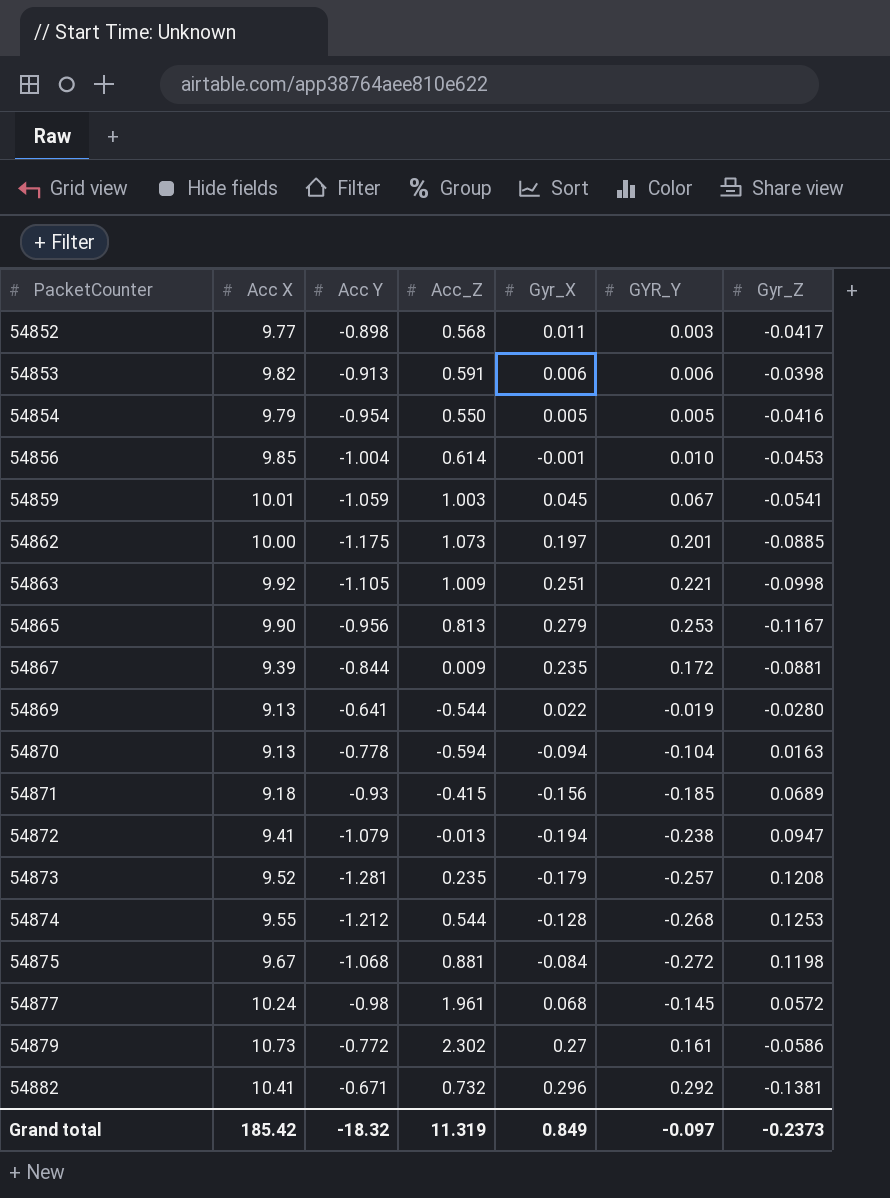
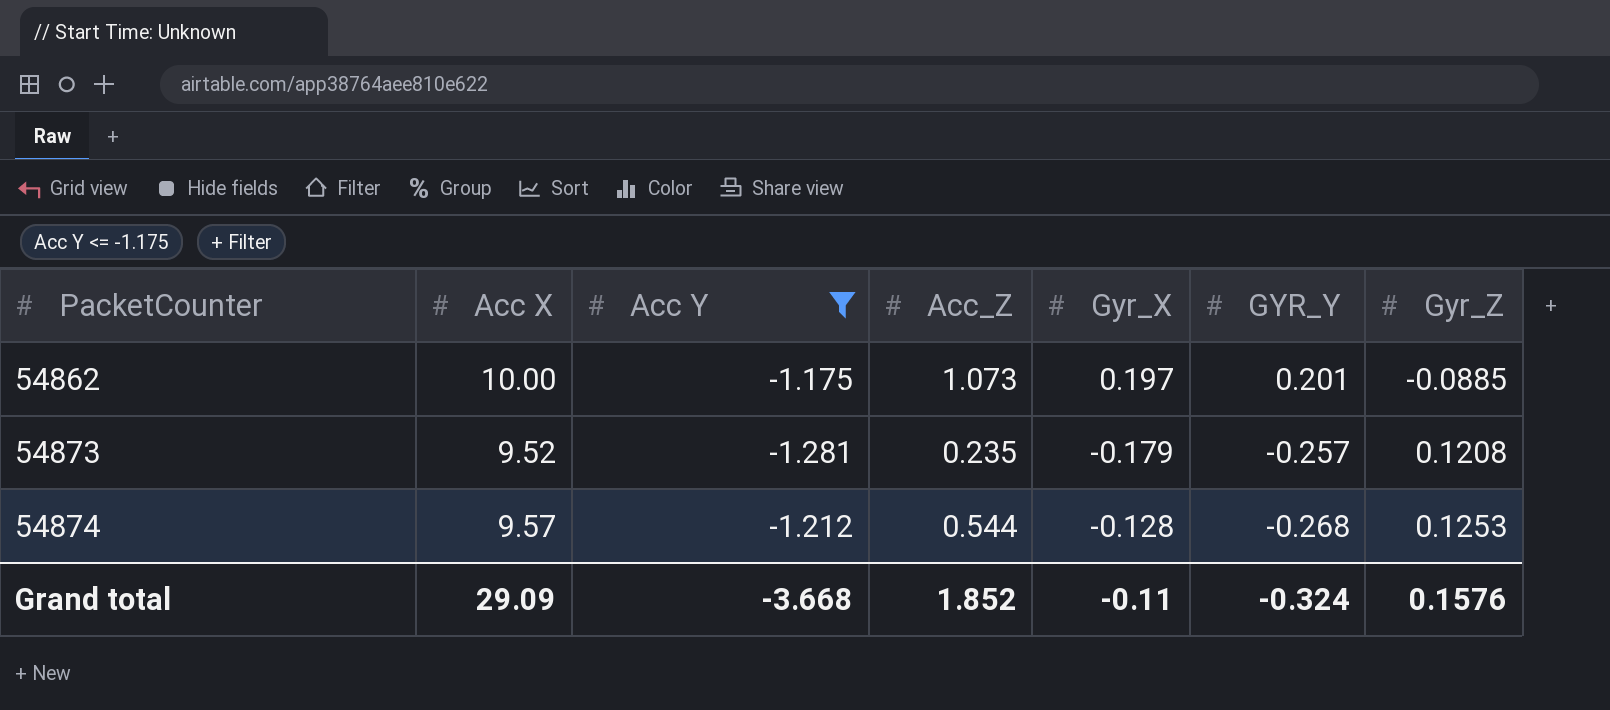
filter: none -> Acc Y <= -1.175
54874 | Acc X: 9.55 -> 9.57
Grand total | Acc X: 185.42 -> 29.09
Grand total | Acc Y: -18.32 -> -3.668
Grand total | Acc_Z: 11.319 -> 1.852
Grand total | Gyr_X: 0.849 -> -0.11
Grand total | GYR_Y: -0.097 -> -0.324
Grand total | Gyr_Z: -0.2373 -> 0.1576

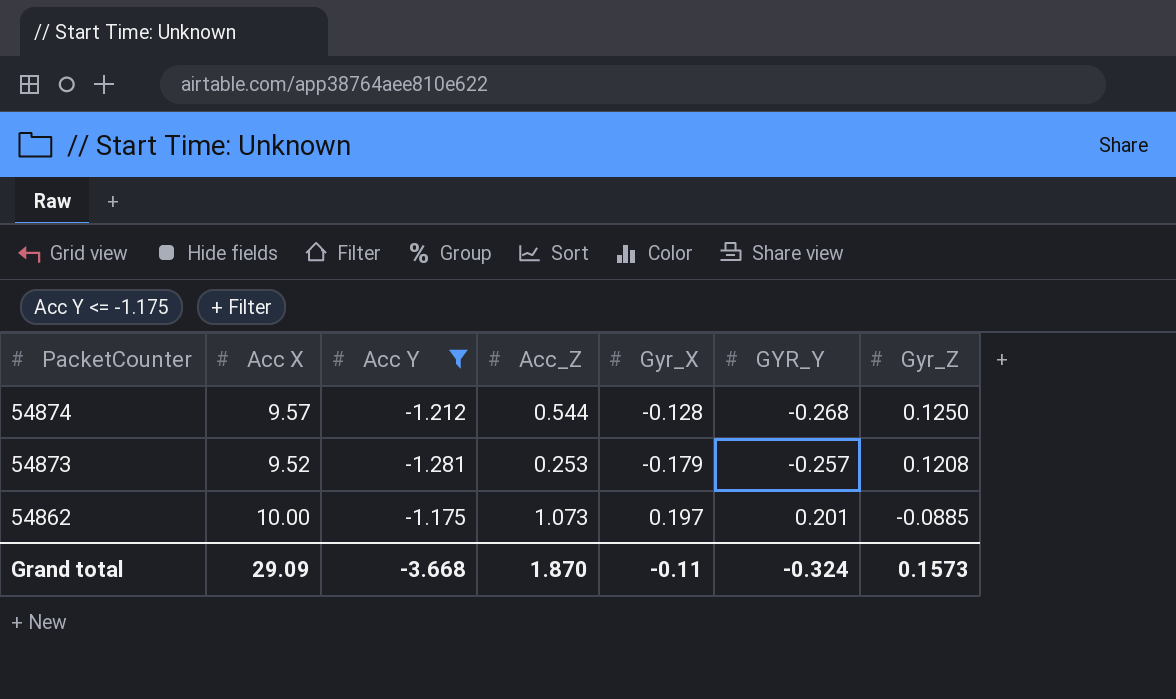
row order: PacketCounter ascending -> PacketCounter descending
54874 | Gyr_Z: 0.1253 -> 0.1250
54873 | Acc_Z: 0.235 -> 0.253
Grand total | Acc_Z: 1.852 -> 1.870
Grand total | Gyr_Z: 0.1576 -> 0.1573

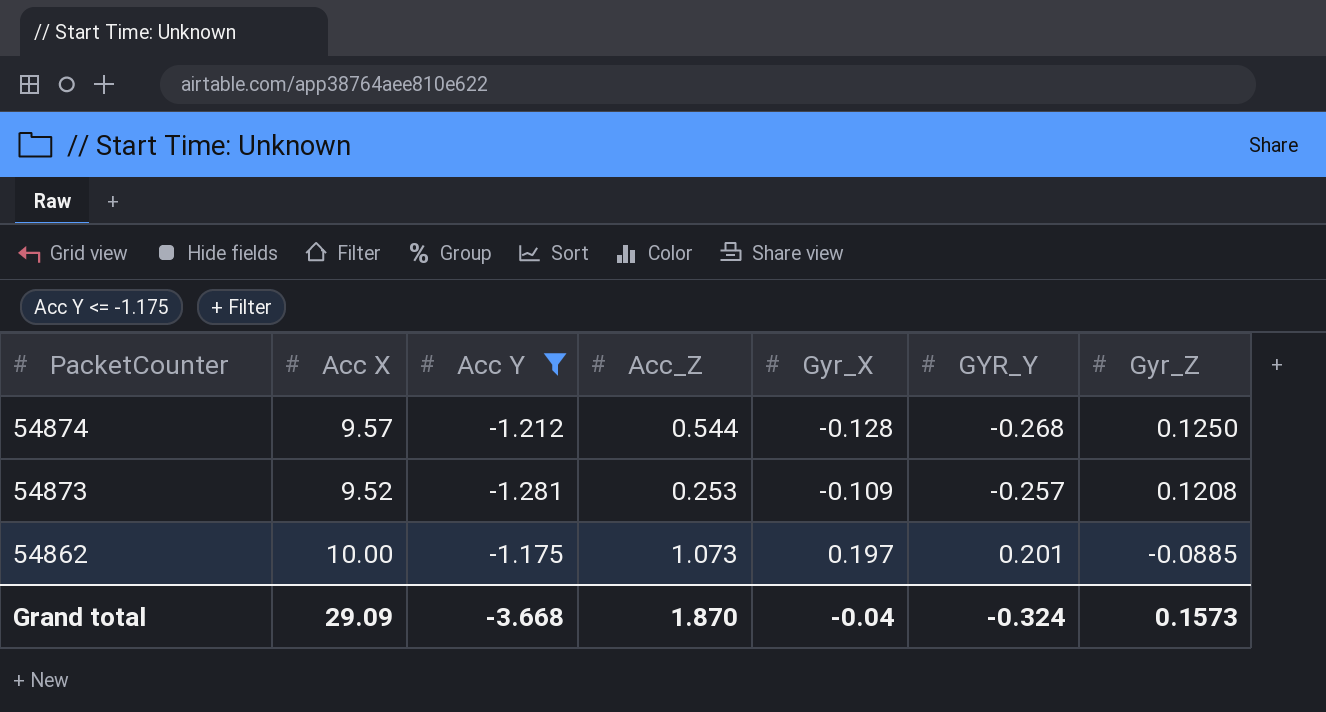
54873 | Gyr_X: -0.179 -> -0.109
Grand total | Gyr_X: -0.11 -> -0.04

